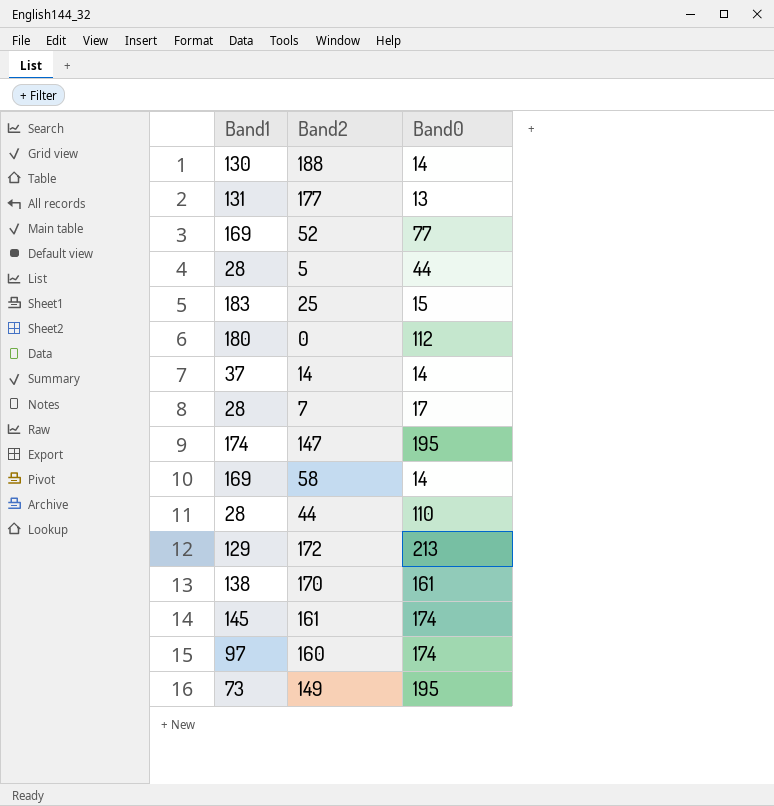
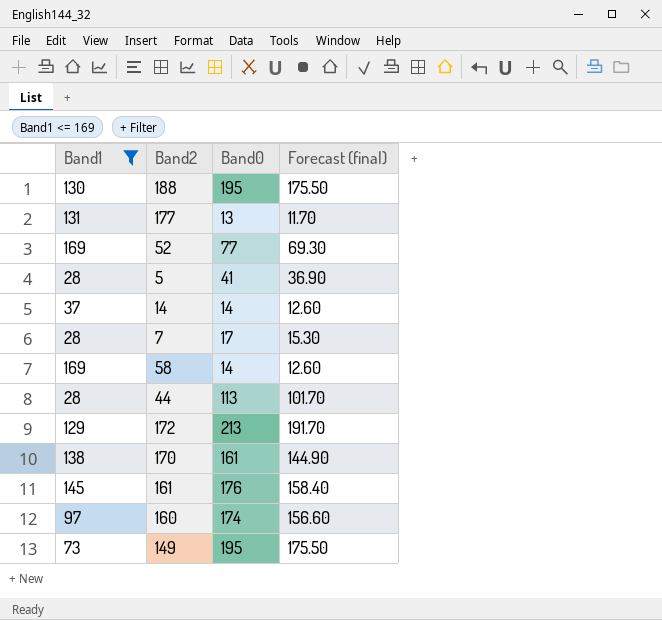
filter: none -> Band1 <= 169
column Forecast (final) | formula: none -> [Band0] * 0.9
188 | Band0: 14 -> 195
5 | Band0: 44 -> 41
44 | Band0: 110 -> 113
161 | Band0: 174 -> 176

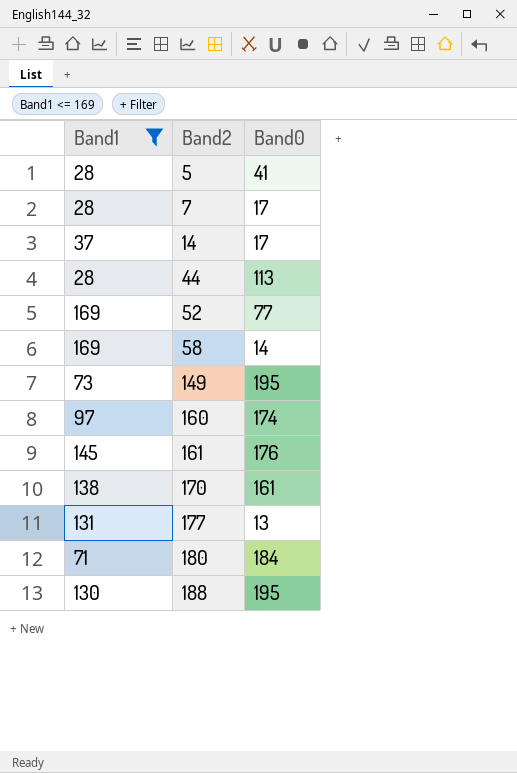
row order: none -> Band2 ascending
column Forecast (final) | formula: [Band0] * 0.9 -> none
row 172: 129 | 213 | 191.70 -> none
14 | Band0: 14 -> 17
row 180: none -> 71 | 184

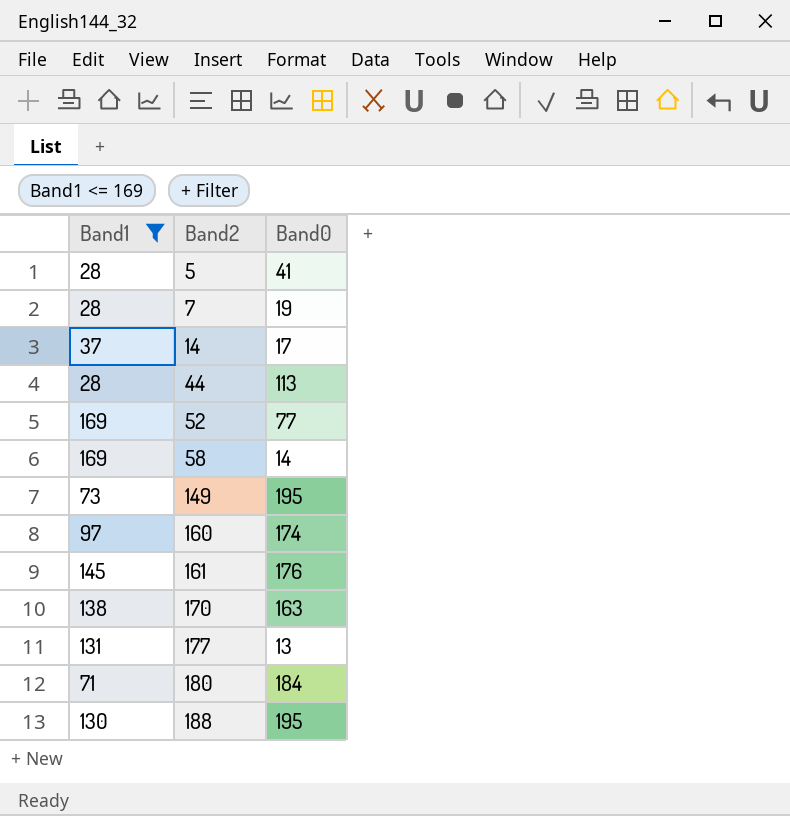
7 | Band0: 17 -> 19
170 | Band0: 161 -> 163

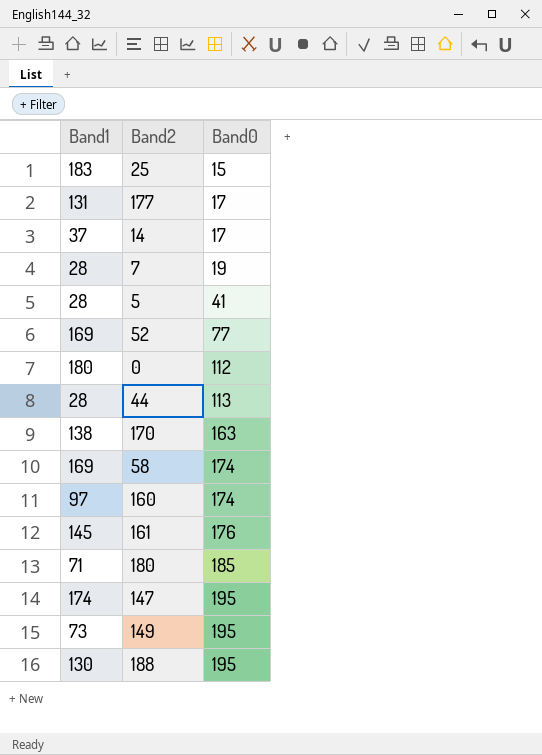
filter: Band1 <= 169 -> none
row order: Band2 ascending -> Band0 ascending
177 | Band0: 13 -> 17
58 | Band0: 14 -> 174
180 | Band0: 184 -> 185

